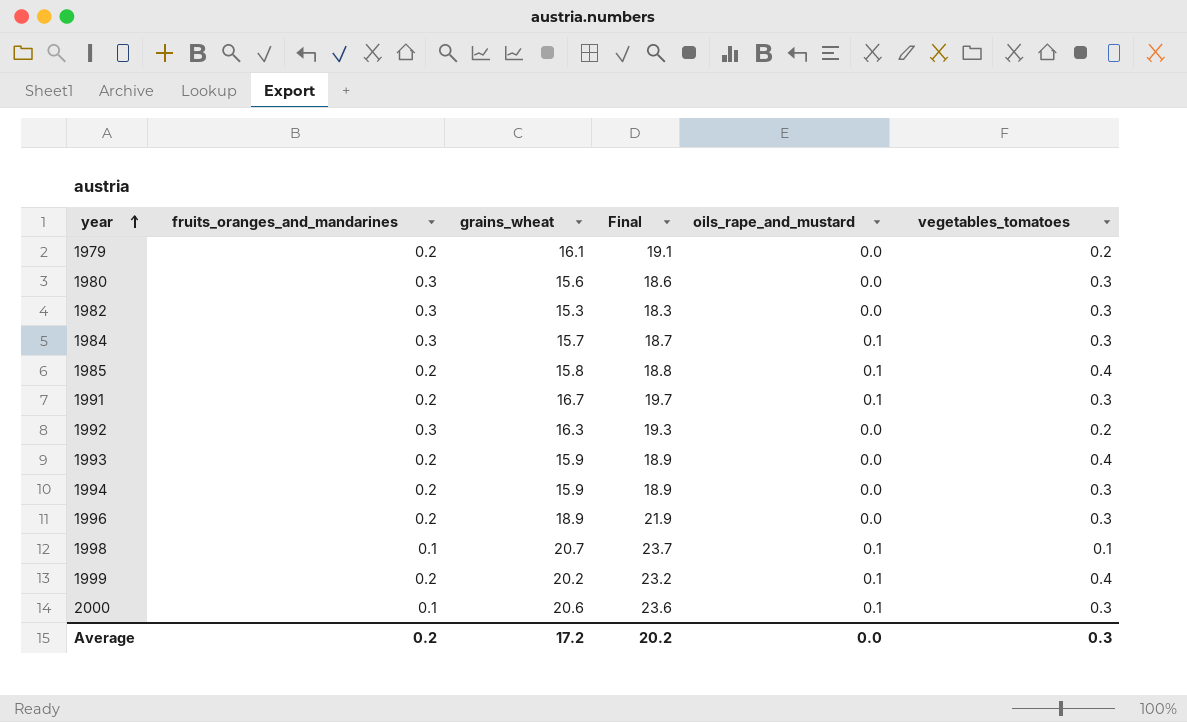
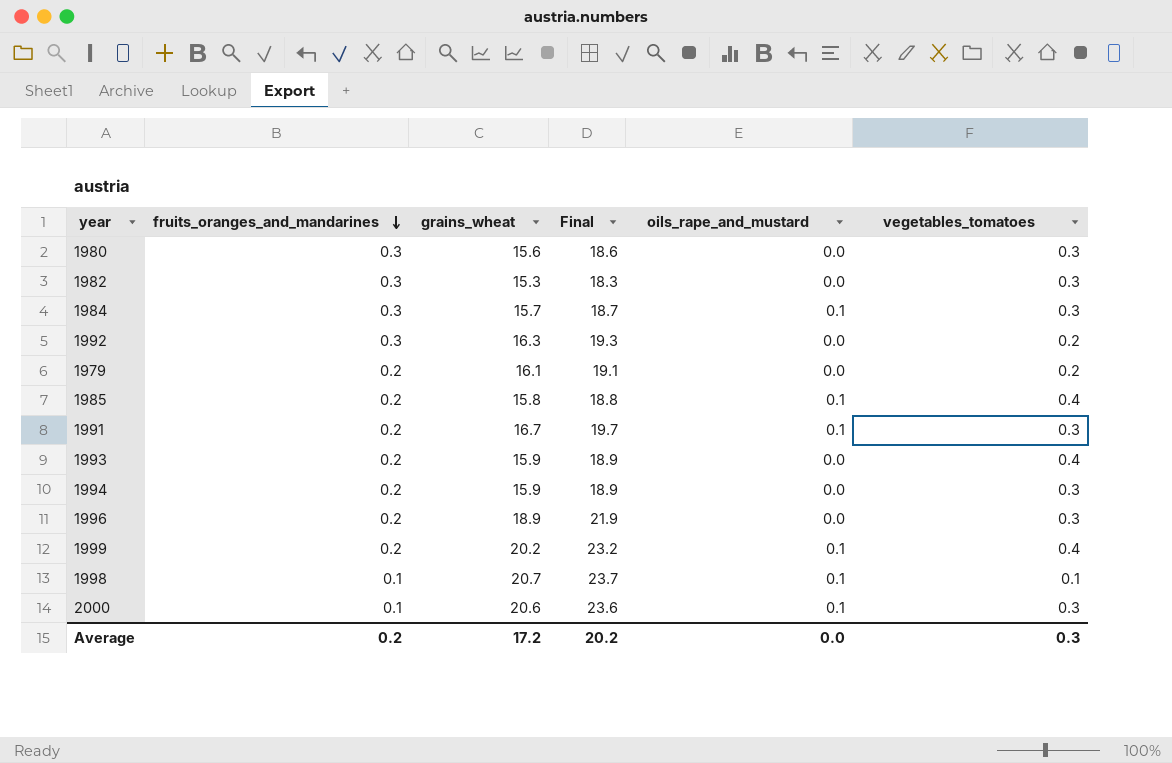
row order: year ascending -> fruits_oranges_and_mandarines descending

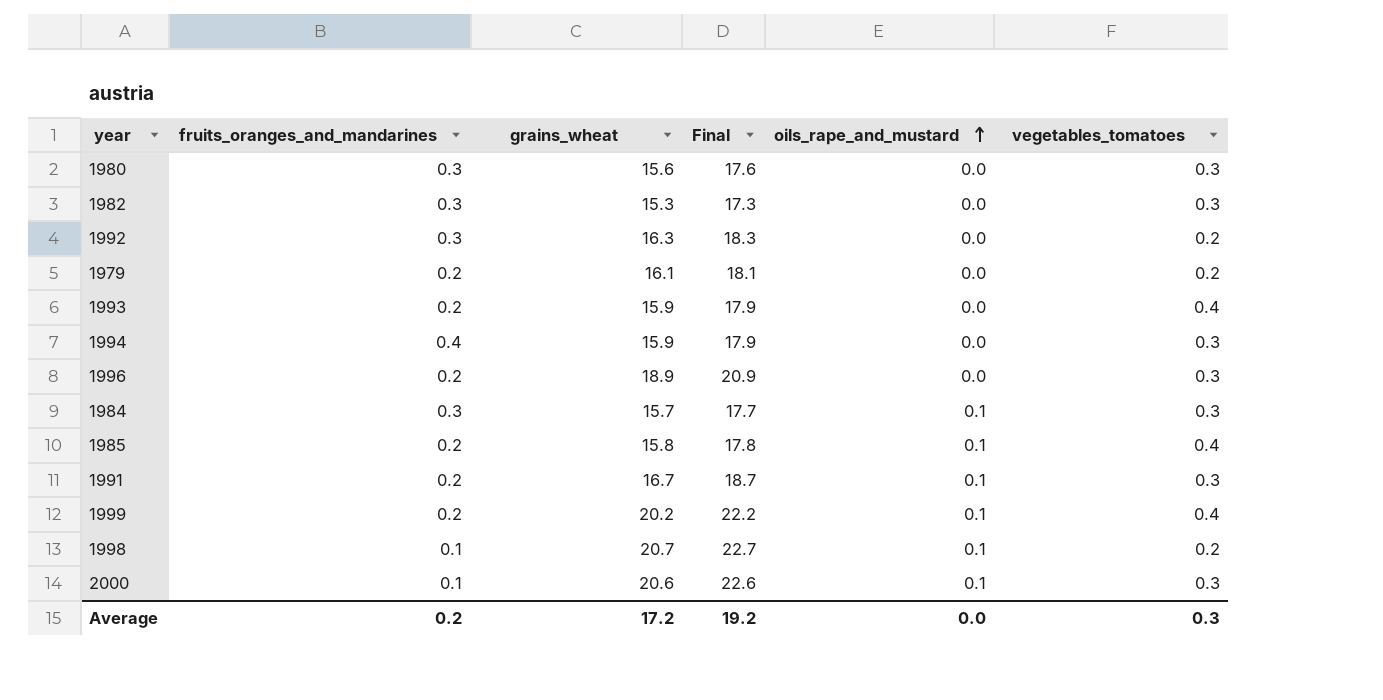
row order: fruits_oranges_and_mandarines descending -> oils_rape_and_mustard ascending
column Final | formula: [grains_wheat] + 3 -> [grains_wheat] + 2
1994 | fruits_oranges_and_mandarines: 0.2 -> 0.4
1998 | vegetables_tomatoes: 0.1 -> 0.2
Average | Final: 20.2 -> 19.2

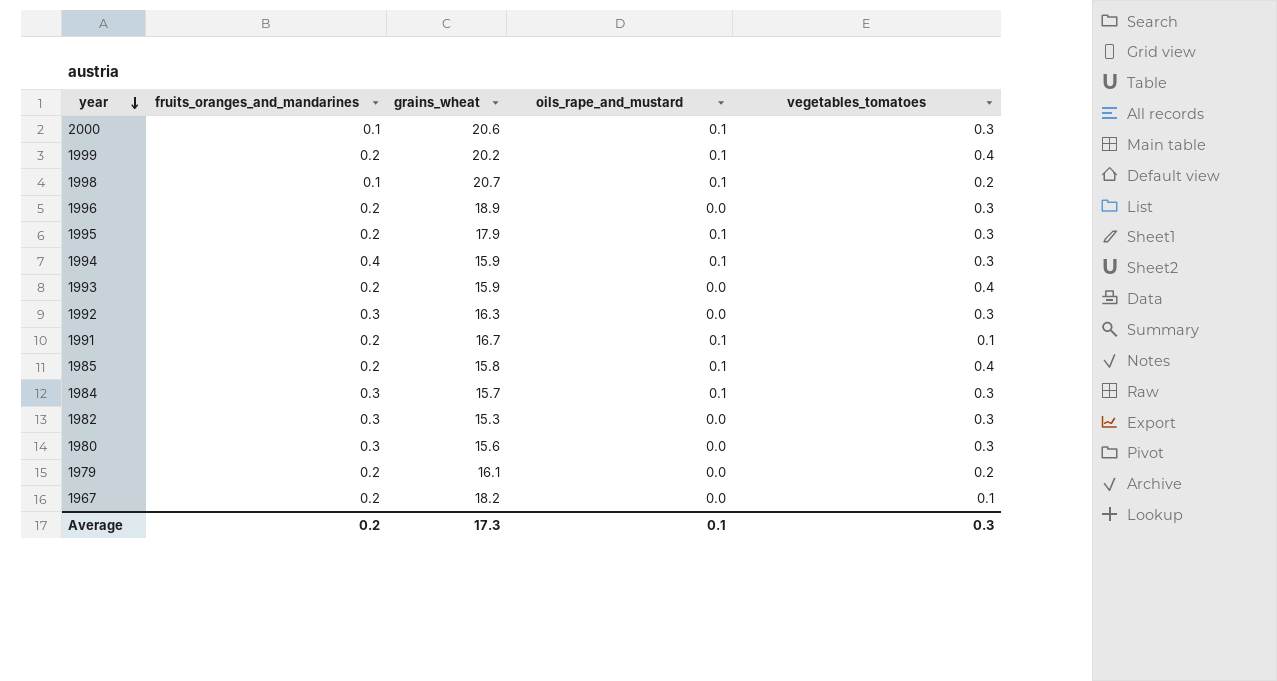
row order: oils_rape_and_mustard ascending -> year descending
column Final | formula: [grains_wheat] + 2 -> none
row 1995: none -> 0.2 | 17.9 | 0.1 | 0.3
1994 | oils_rape_and_mustard: 0.0 -> 0.1
1992 | vegetables_tomatoes: 0.2 -> 0.3
1991 | vegetables_tomatoes: 0.3 -> 0.1
row 1967: none -> 0.2 | 18.2 | 0.0 | 0.1
Average | grains_wheat: 17.2 -> 17.3
Average | oils_rape_and_mustard: 0.0 -> 0.1

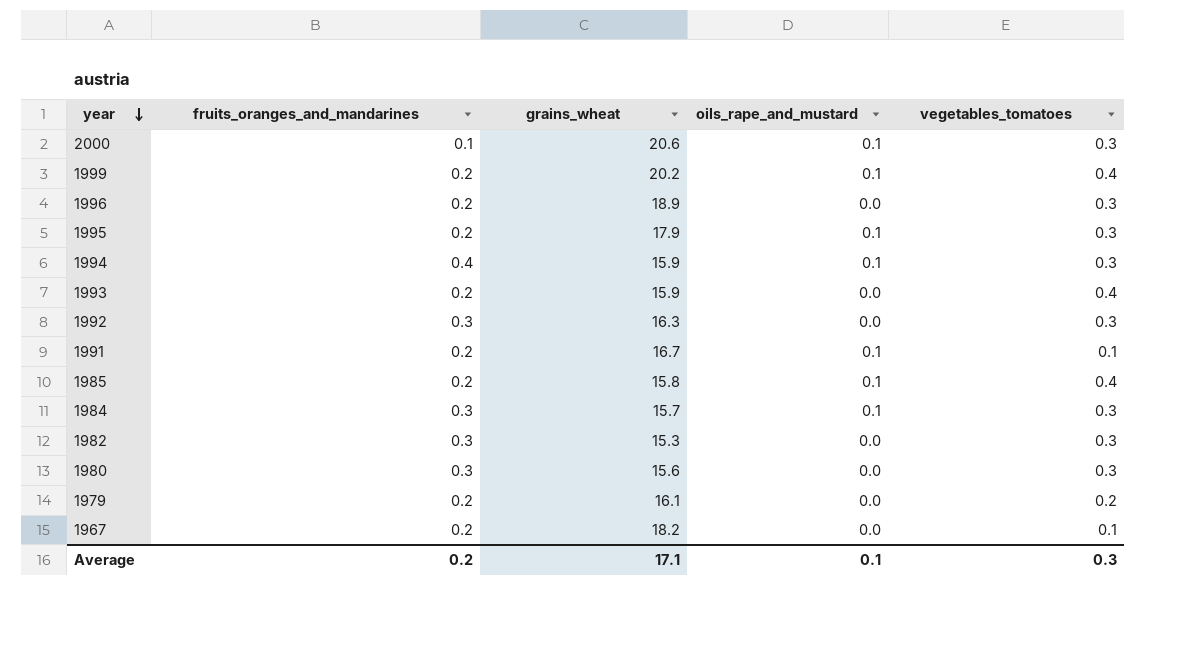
row 1998: 0.1 | 20.7 | 0.1 | 0.2 -> none
Average | grains_wheat: 17.3 -> 17.1

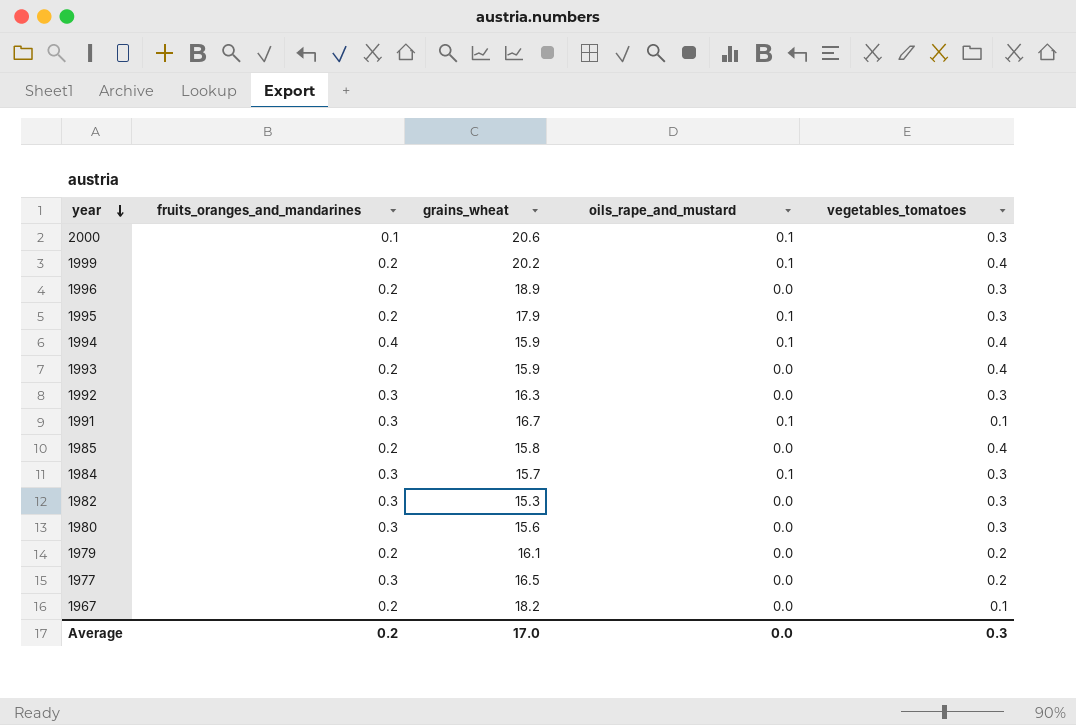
1994 | vegetables_tomatoes: 0.3 -> 0.4
1991 | fruits_oranges_and_mandarines: 0.2 -> 0.3
1985 | oils_rape_and_mustard: 0.1 -> 0.0
row 1977: none -> 0.3 | 16.5 | 0.0 | 0.2
Average | grains_wheat: 17.1 -> 17.0
Average | oils_rape_and_mustard: 0.1 -> 0.0

